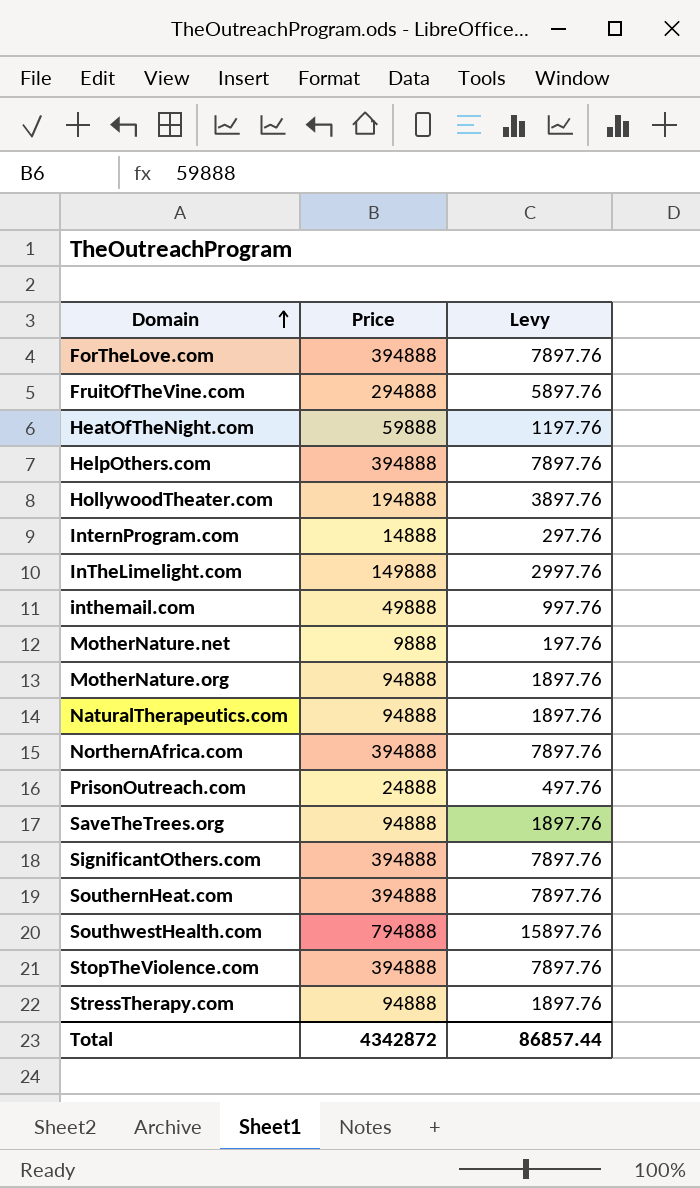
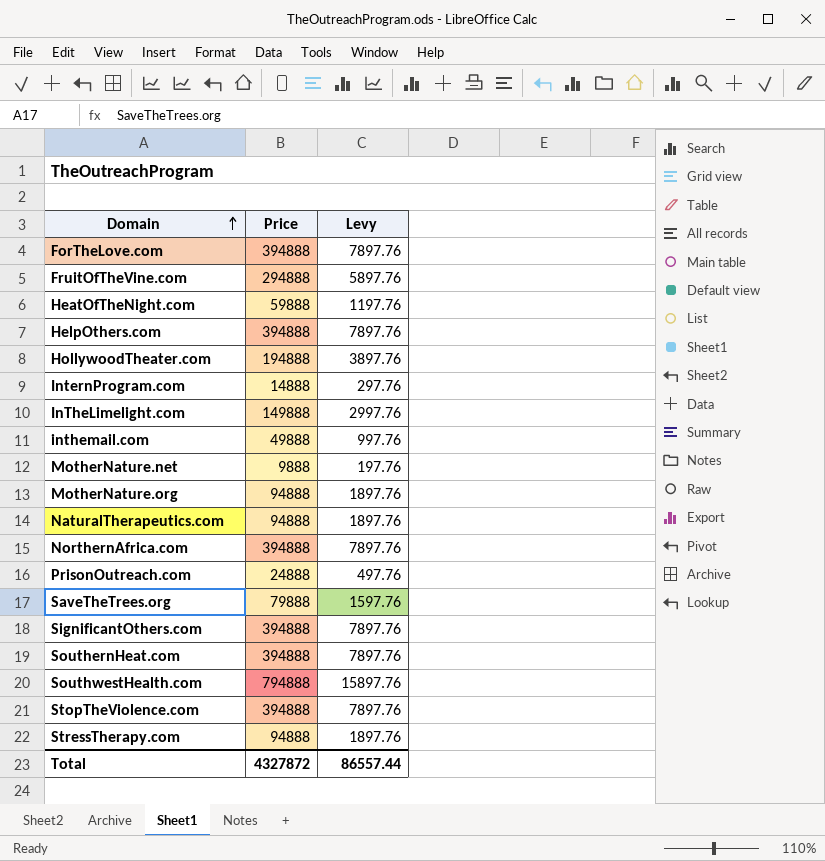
SaveTheTrees.org | Price: 94888 -> 79888
SaveTheTrees.org | Levy: 1897.76 -> 1597.76
Total | Price: 4342872 -> 4327872
Total | Levy: 86857.44 -> 86557.44

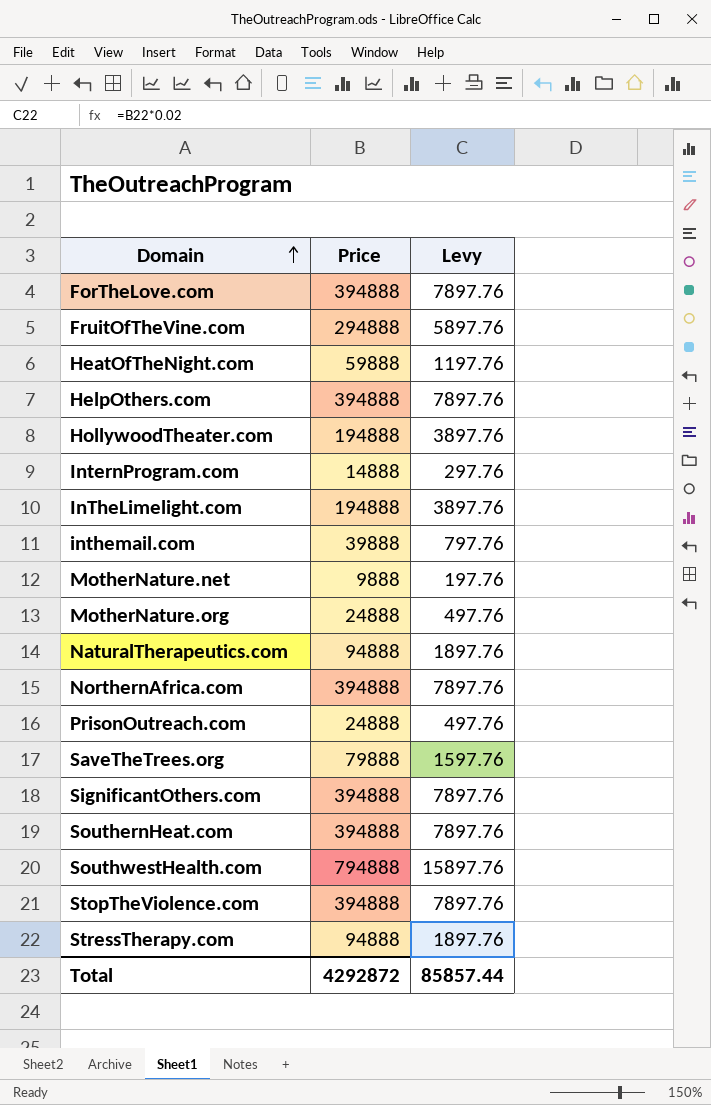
InTheLimelight.com | Price: 149888 -> 194888
InTheLimelight.com | Levy: 2997.76 -> 3897.76
inthemail.com | Price: 49888 -> 39888
inthemail.com | Levy: 997.76 -> 797.76
MotherNature.org | Price: 94888 -> 24888
MotherNature.org | Levy: 1897.76 -> 497.76
Total | Price: 4327872 -> 4292872
Total | Levy: 86557.44 -> 85857.44

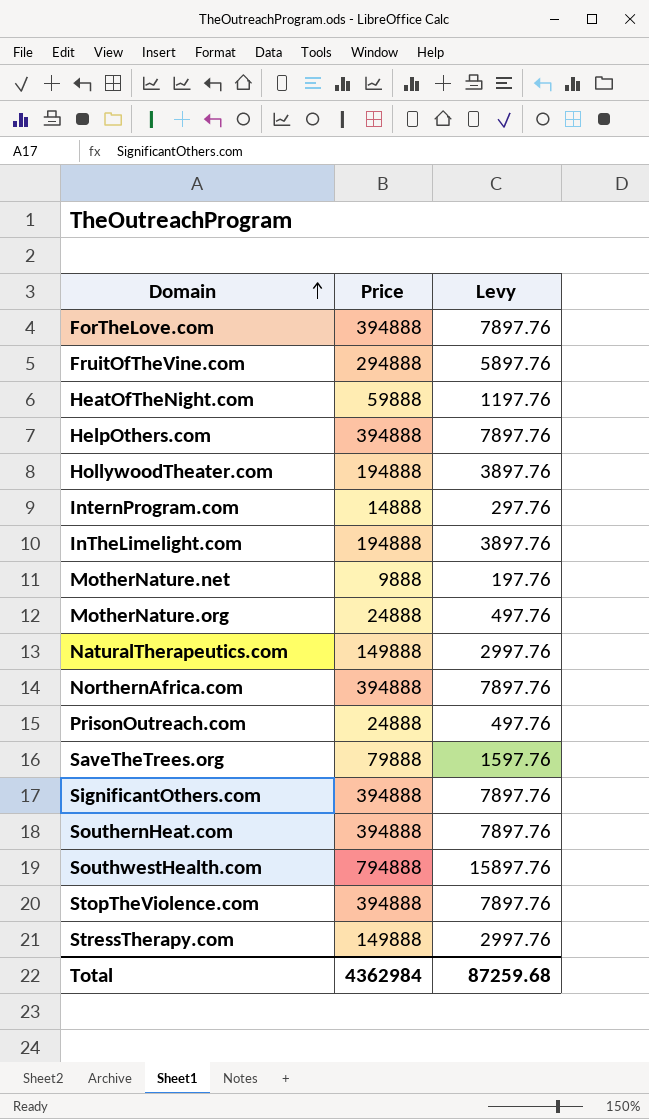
row inthemail.com: 39888 | 797.76 -> none
NaturalTherapeutics.com | Price: 94888 -> 149888
NaturalTherapeutics.com | Levy: 1897.76 -> 2997.76
StressTherapy.com | Price: 94888 -> 149888
StressTherapy.com | Levy: 1897.76 -> 2997.76
Total | Price: 4292872 -> 4362984
Total | Levy: 85857.44 -> 87259.68

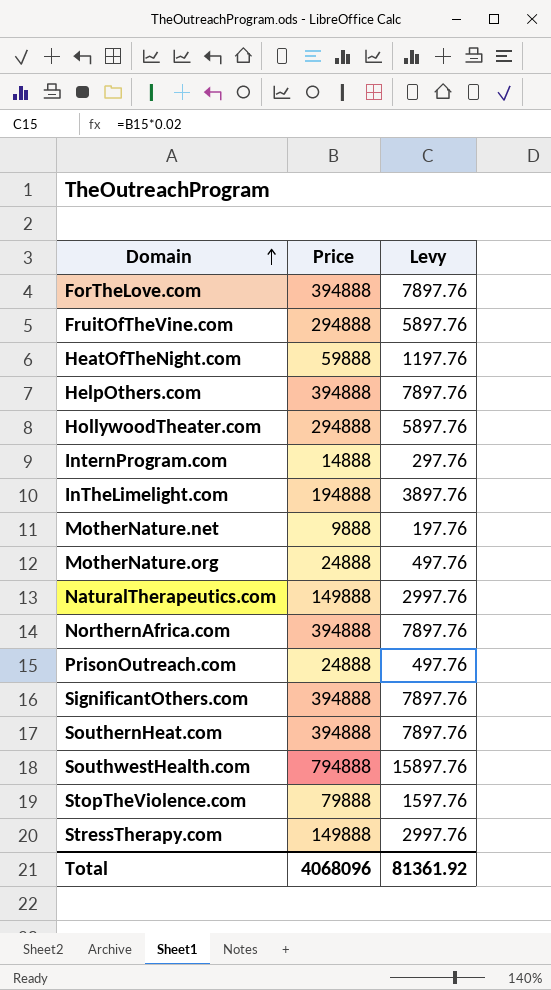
row SaveTheTrees.org: 79888 | 1597.76 -> none
HollywoodTheater.com | Price: 194888 -> 294888
HollywoodTheater.com | Levy: 3897.76 -> 5897.76
StopTheViolence.com | Price: 394888 -> 79888
StopTheViolence.com | Levy: 7897.76 -> 1597.76
Total | Price: 4362984 -> 4068096
Total | Levy: 87259.68 -> 81361.92

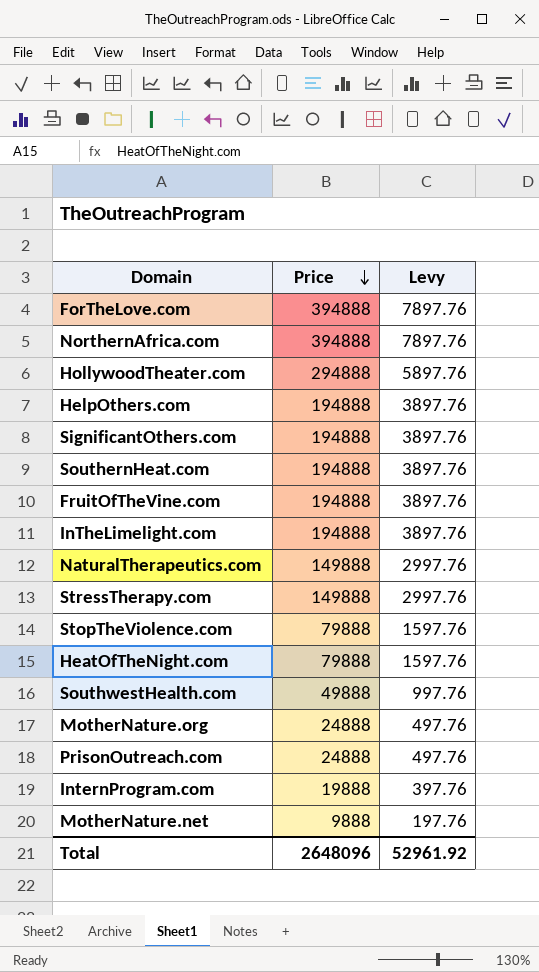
row order: Domain ascending -> Price descending
HelpOthers.com | Price: 394888 -> 194888
HelpOthers.com | Levy: 7897.76 -> 3897.76
SignificantOthers.com | Price: 394888 -> 194888
SignificantOthers.com | Levy: 7897.76 -> 3897.76
SouthernHeat.com | Price: 394888 -> 194888
SouthernHeat.com | Levy: 7897.76 -> 3897.76
FruitOfTheVine.com | Price: 294888 -> 194888
FruitOfTheVine.com | Levy: 5897.76 -> 3897.76
HeatOfTheNight.com | Price: 59888 -> 79888
HeatOfTheNight.com | Levy: 1197.76 -> 1597.76
SouthwestHealth.com | Price: 794888 -> 49888
SouthwestHealth.com | Levy: 15897.76 -> 997.76
InternProgram.com | Price: 14888 -> 19888
InternProgram.com | Levy: 297.76 -> 397.76
Total | Price: 4068096 -> 2648096
Total | Levy: 81361.92 -> 52961.92

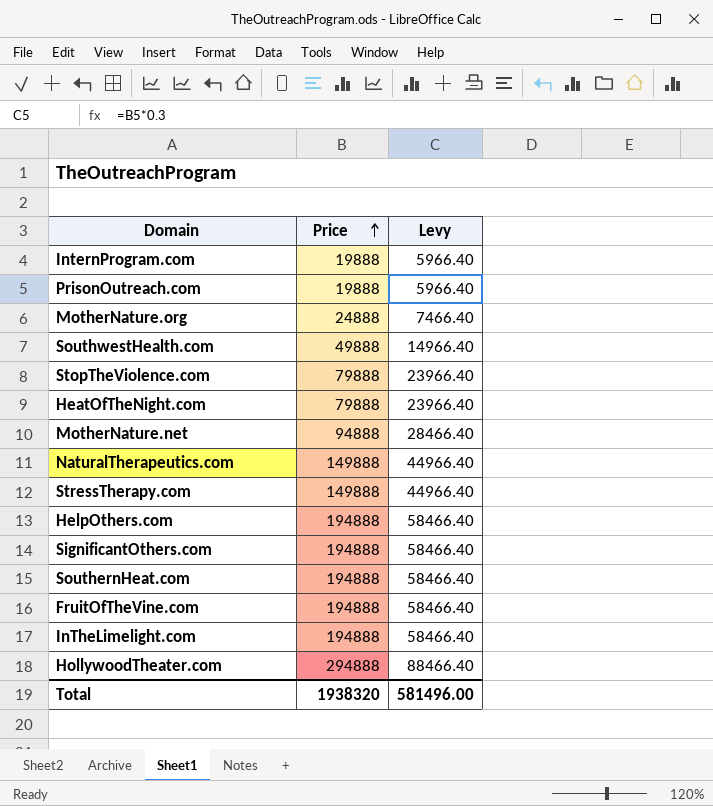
row order: Price descending -> Price ascending
column Levy | formula: [Price] * 0.02 -> [Price] * 0.3
row ForTheLove.com: 394888 | 7897.76 -> none
row NorthernAfrica.com: 394888 | 7897.76 -> none
PrisonOutreach.com | Price: 24888 -> 19888
MotherNature.net | Price: 9888 -> 94888
Total | Price: 2648096 -> 1938320
Total | Levy: 52961.92 -> 581496.00

